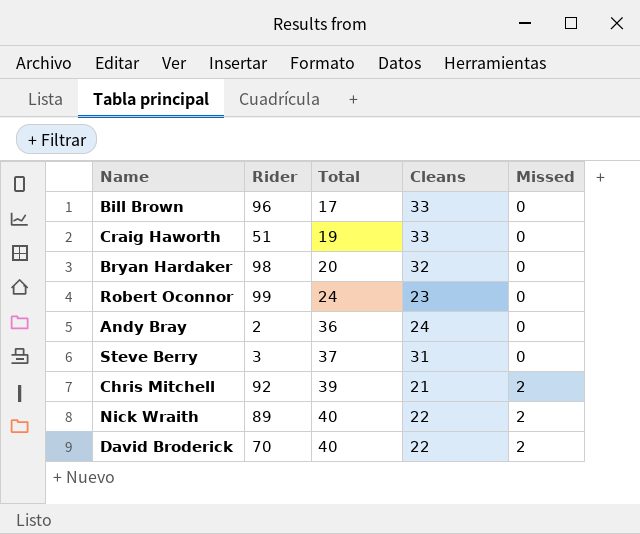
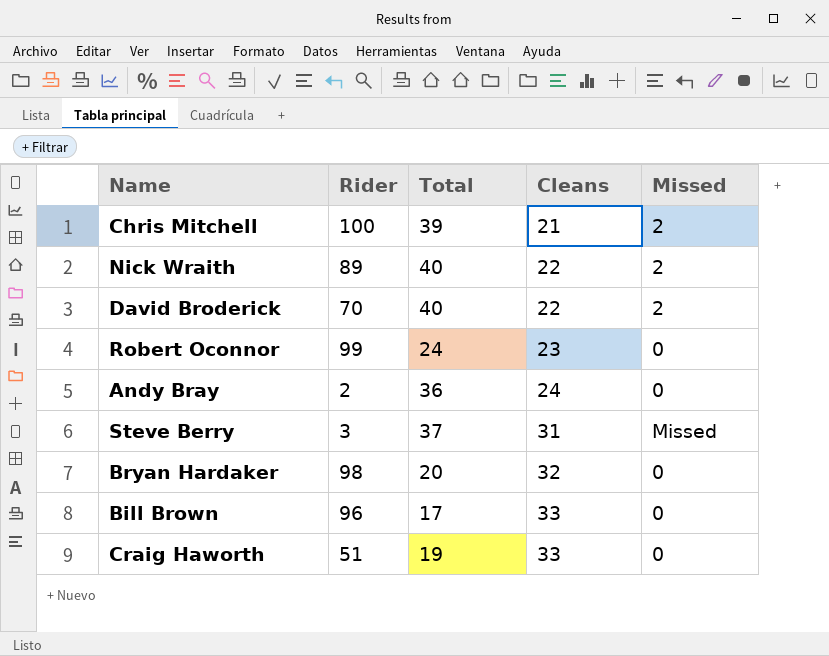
row order: Total ascending -> Cleans ascending
Chris Mitchell | Rider: 92 -> 100
Steve Berry | Missed: 0 -> Missed

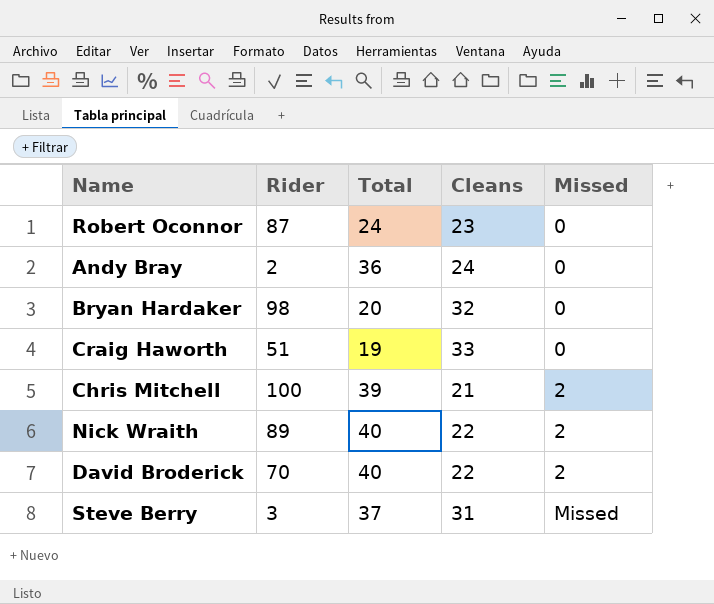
row order: Cleans ascending -> Missed ascending
row Bill Brown: 96 | 17 | 33 | 0 -> none
Robert Oconnor | Rider: 99 -> 87

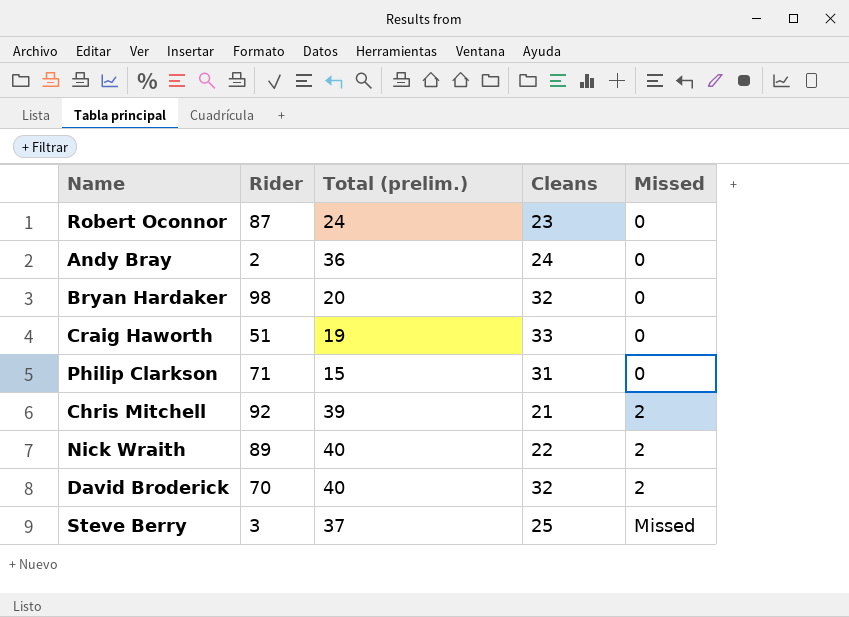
column name: Total -> Total (prelim.)
row Philip Clarkson: none -> 71 | 15 | 31 | 0
Chris Mitchell | Rider: 100 -> 92
David Broderick | Cleans: 22 -> 32
Steve Berry | Cleans: 31 -> 25

